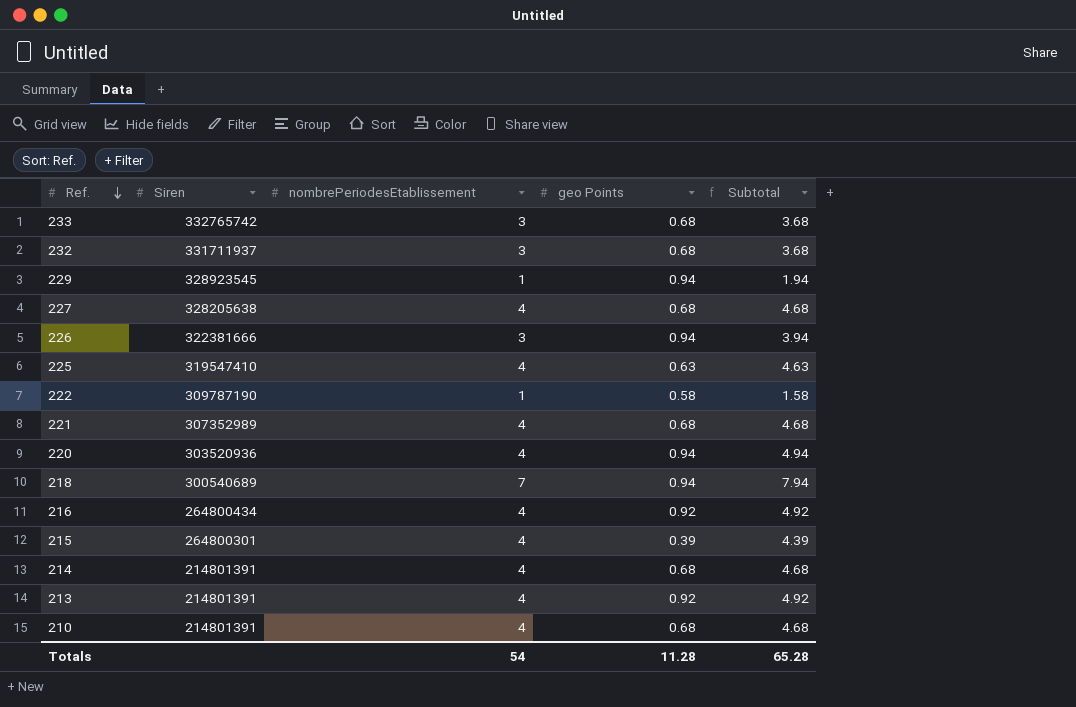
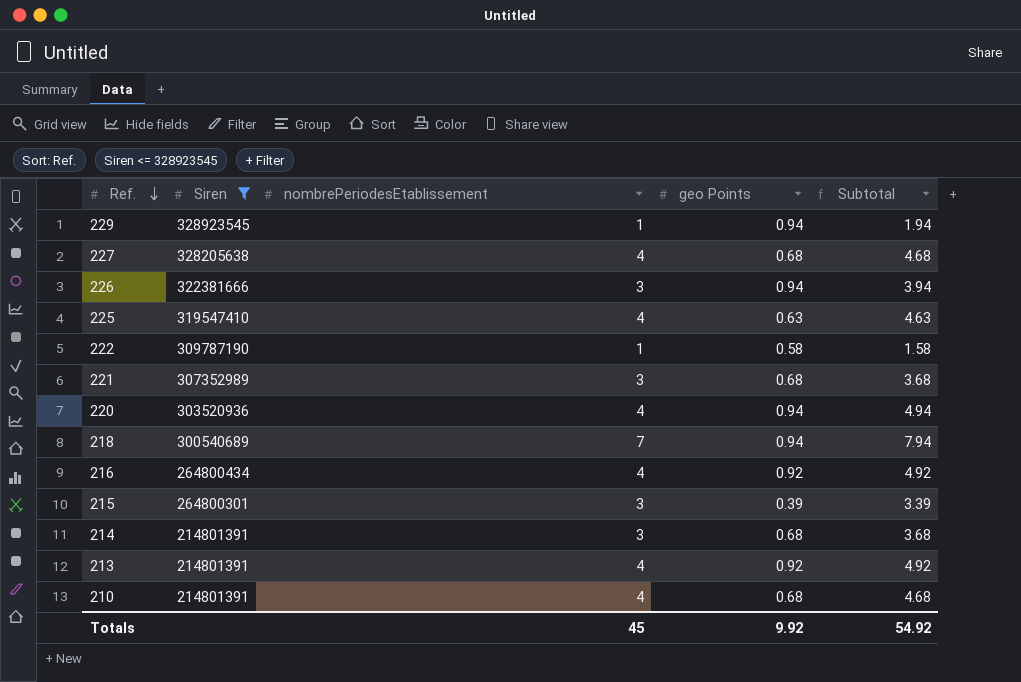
filter: none -> Siren <= 328923545
221 | nombrePeriodesEtablissement: 4 -> 3
221 | Subtotal: 4.68 -> 3.68
215 | nombrePeriodesEtablissement: 4 -> 3
215 | Subtotal: 4.39 -> 3.39
214 | nombrePeriodesEtablissement: 4 -> 3
214 | Subtotal: 4.68 -> 3.68
Totals | nombrePeriodesEtablissement: 54 -> 45
Totals | geo Points: 11.28 -> 9.92
Totals | Subtotal: 65.28 -> 54.92

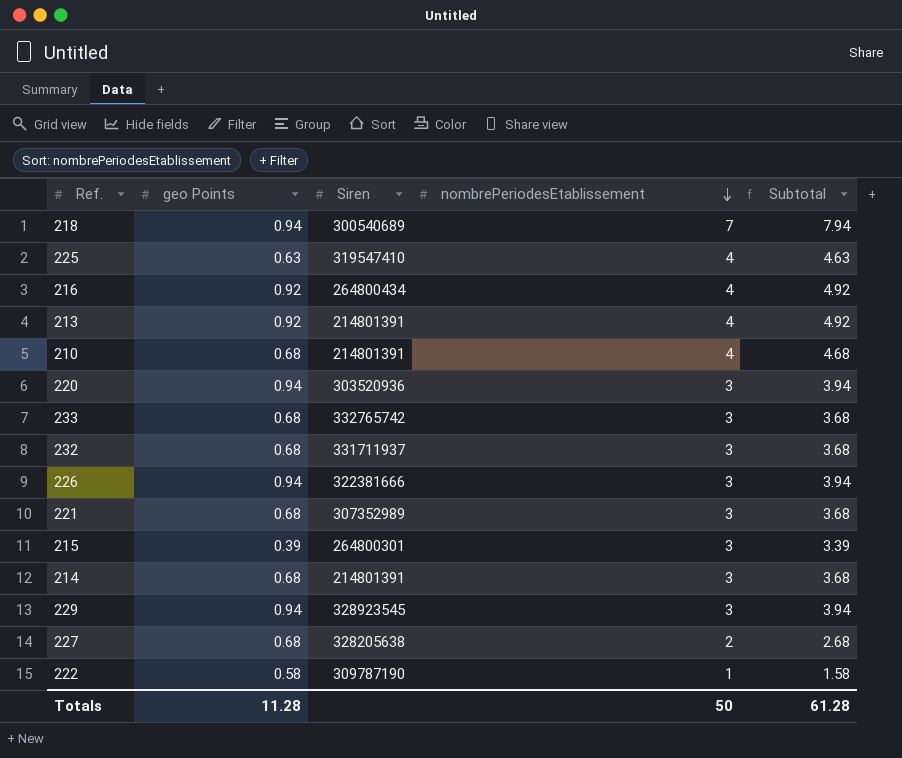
filter: Siren <= 328923545 -> none
row order: Ref. descending -> nombrePeriodesEtablissement descending
column geo Points | position: 4 -> 2
220 | nombrePeriodesEtablissement: 4 -> 3
220 | Subtotal: 4.94 -> 3.94
229 | nombrePeriodesEtablissement: 1 -> 3
229 | Subtotal: 1.94 -> 3.94
227 | nombrePeriodesEtablissement: 4 -> 2
227 | Subtotal: 4.68 -> 2.68
Totals | geo Points: 9.92 -> 11.28
Totals | nombrePeriodesEtablissement: 45 -> 50
Totals | Subtotal: 54.92 -> 61.28

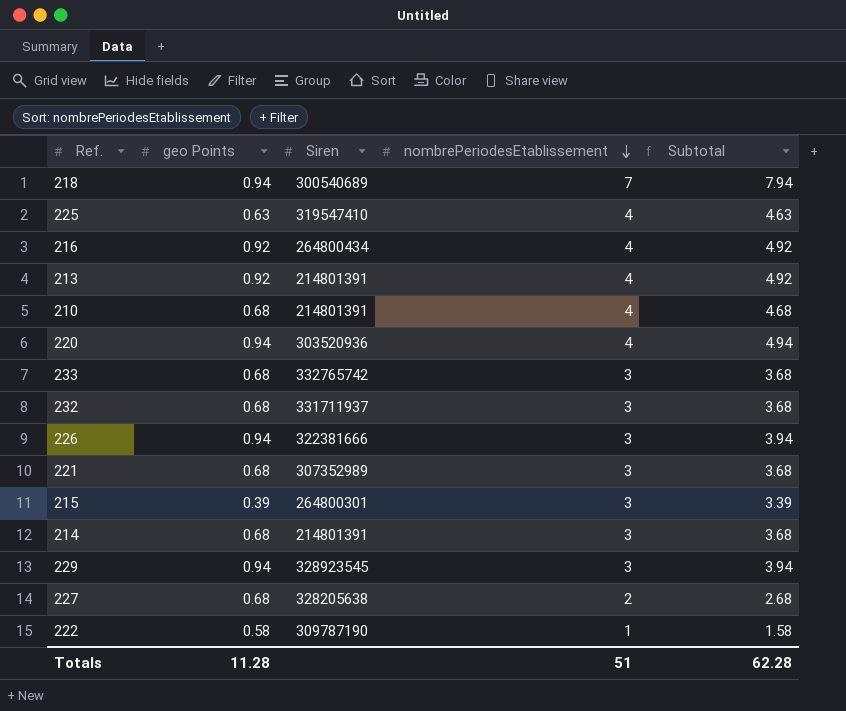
220 | nombrePeriodesEtablissement: 3 -> 4
220 | Subtotal: 3.94 -> 4.94
Totals | nombrePeriodesEtablissement: 50 -> 51
Totals | Subtotal: 61.28 -> 62.28

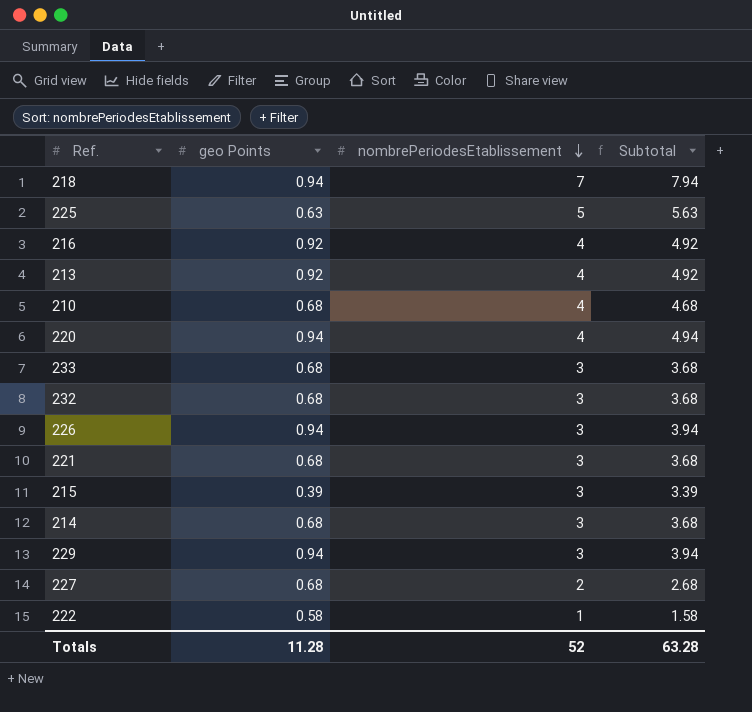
column Siren | position: 3 -> none
225 | nombrePeriodesEtablissement: 4 -> 5
225 | Subtotal: 4.63 -> 5.63
Totals | nombrePeriodesEtablissement: 51 -> 52
Totals | Subtotal: 62.28 -> 63.28

